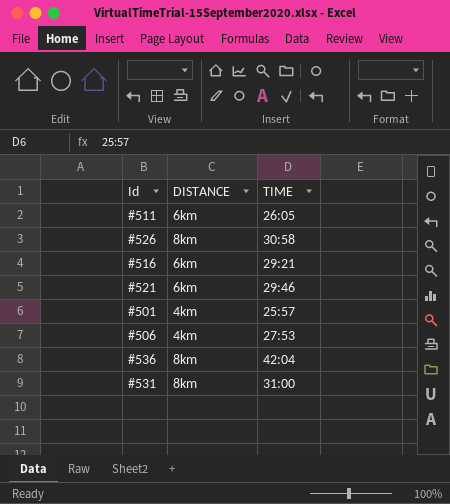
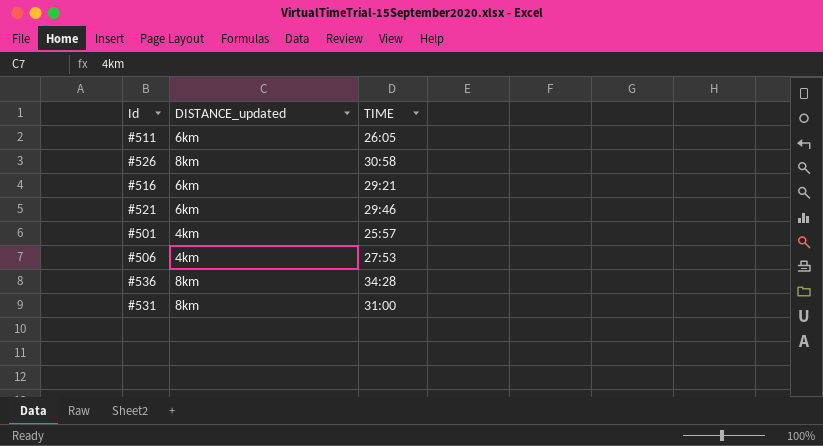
column name: DISTANCE -> DISTANCE_updated
#536 | TIME: 42:04 -> 34:28

